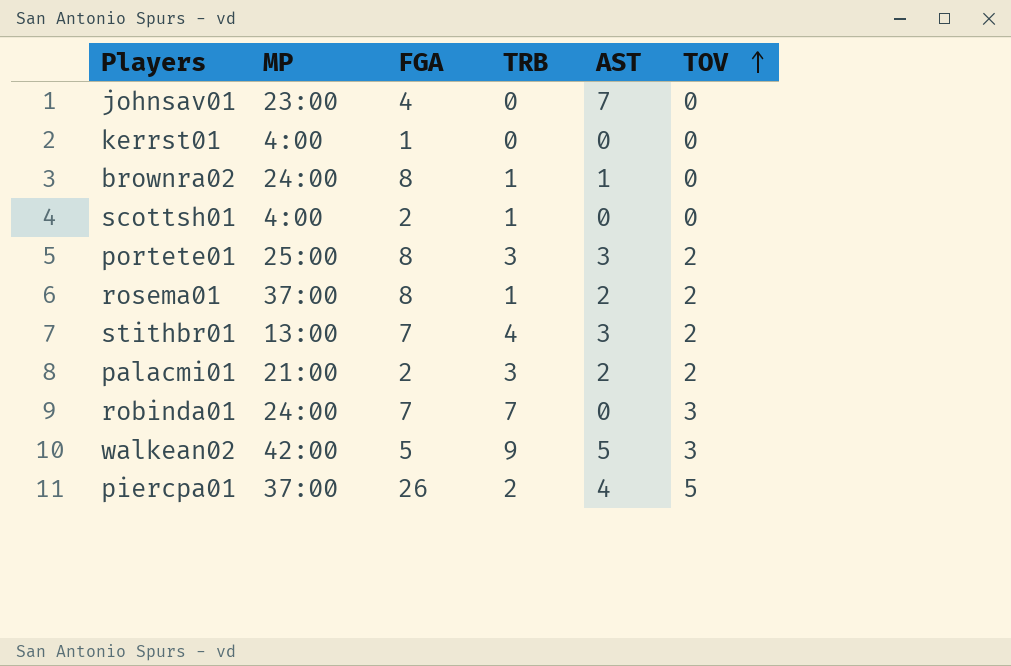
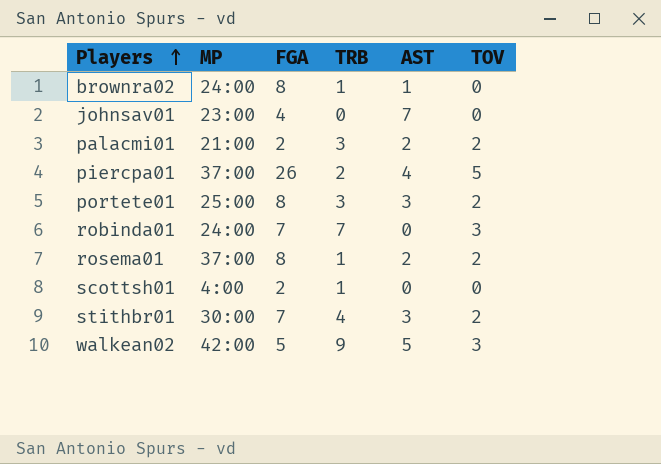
row order: TOV ascending -> Players ascending
row kerrst01: 4:00 | 1 | 0 | 0 | 0 -> none
stithbr01 | MP: 13:00 -> 30:00

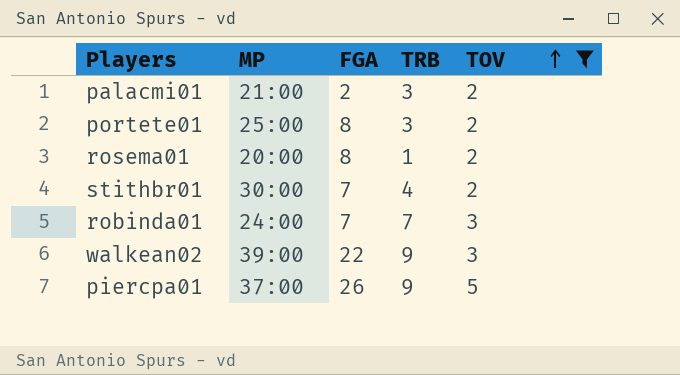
filter: none -> TOV != 0
row order: Players ascending -> TOV ascending
column AST | position: 5 -> none
rosema01 | MP: 37:00 -> 20:00
walkean02 | MP: 42:00 -> 39:00
walkean02 | FGA: 5 -> 22
piercpa01 | TRB: 2 -> 9

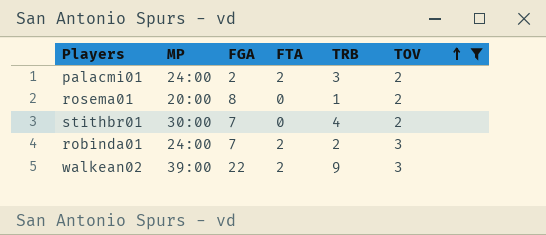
column FTA | position: none -> 4
row portete01: 25:00 | 8 | 3 | 2 -> none
row piercpa01: 37:00 | 26 | 9 | 5 -> none
palacmi01 | MP: 21:00 -> 24:00
robinda01 | TRB: 7 -> 2

